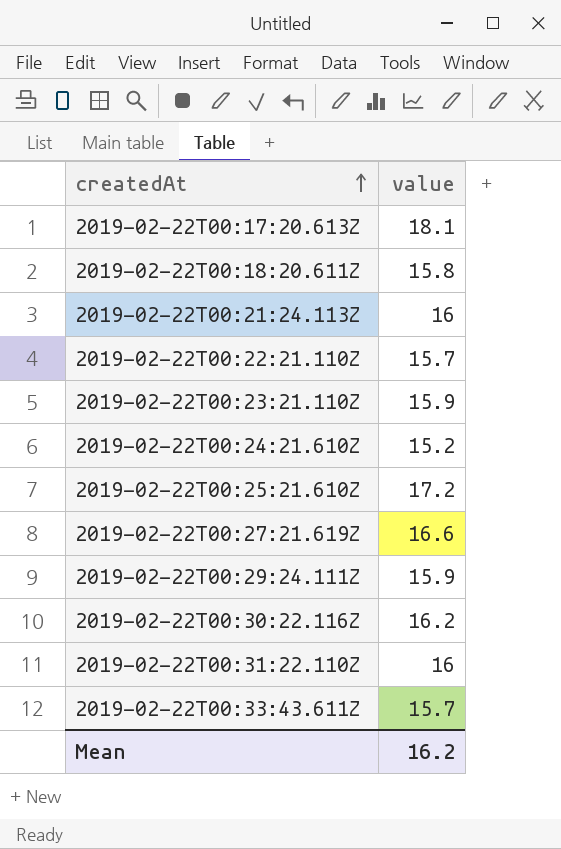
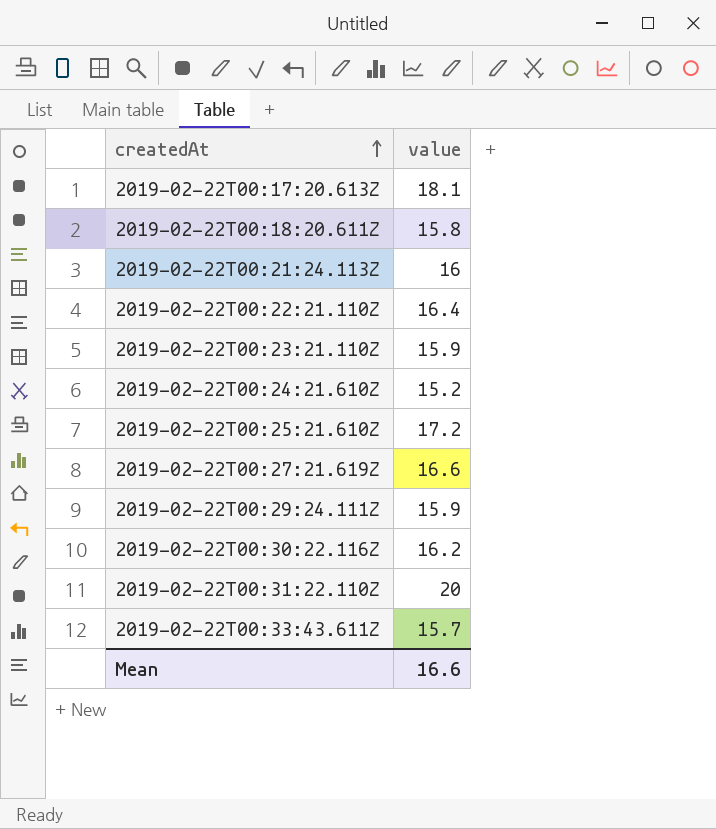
2019-02-22T00:22:21.110Z | value: 15.7 -> 16.4
2019-02-22T00:31:22.110Z | value: 16 -> 20
Mean | value: 16.2 -> 16.6

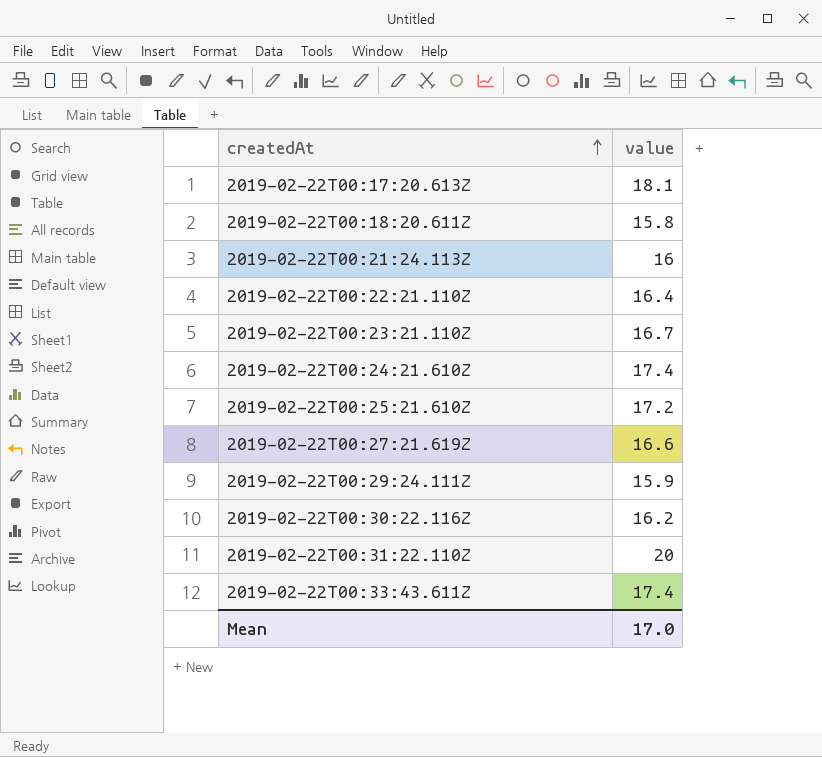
2019-02-22T00:23:21.110Z | value: 15.9 -> 16.7
2019-02-22T00:24:21.610Z | value: 15.2 -> 17.4
2019-02-22T00:33:43.611Z | value: 15.7 -> 17.4
Mean | value: 16.6 -> 17.0

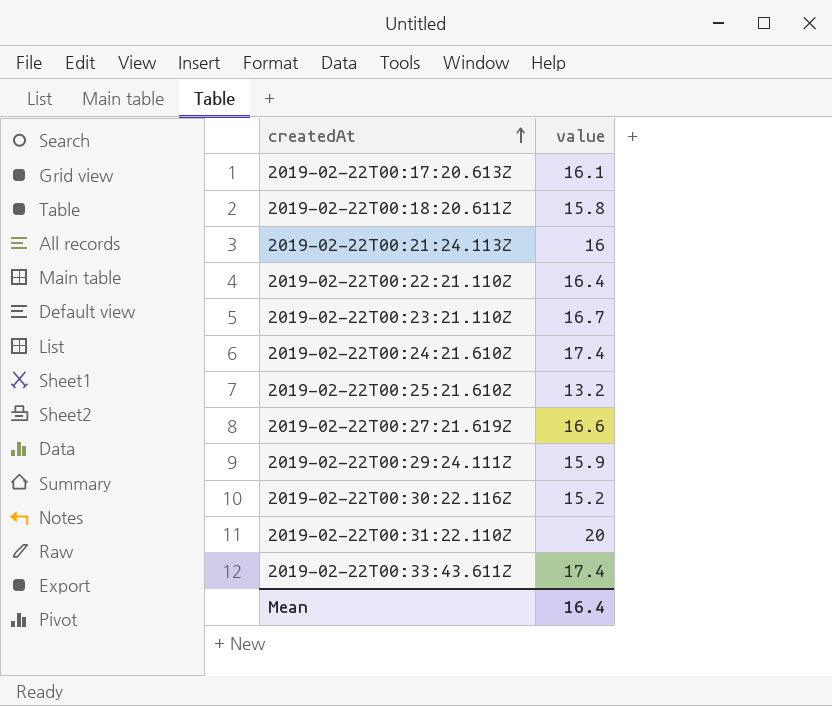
2019-02-22T00:17:20.613Z | value: 18.1 -> 16.1
2019-02-22T00:25:21.610Z | value: 17.2 -> 13.2
2019-02-22T00:30:22.116Z | value: 16.2 -> 15.2
Mean | value: 17.0 -> 16.4

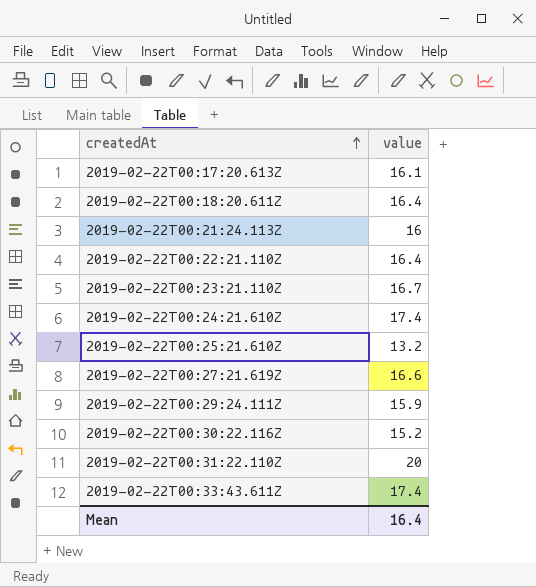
2019-02-22T00:18:20.611Z | value: 15.8 -> 16.4

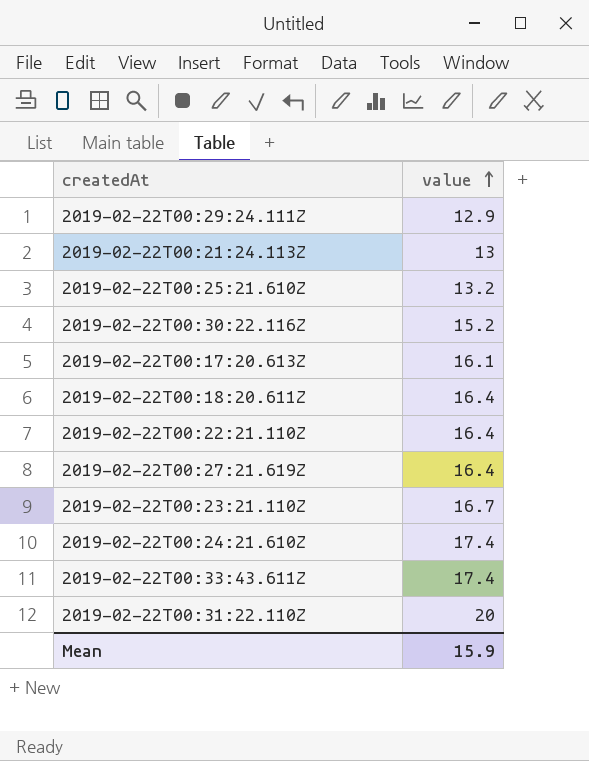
row order: createdAt ascending -> value ascending
2019-02-22T00:29:24.111Z | value: 15.9 -> 12.9
2019-02-22T00:21:24.113Z | value: 16 -> 13
2019-02-22T00:27:21.619Z | value: 16.6 -> 16.4
Mean | value: 16.4 -> 15.9

